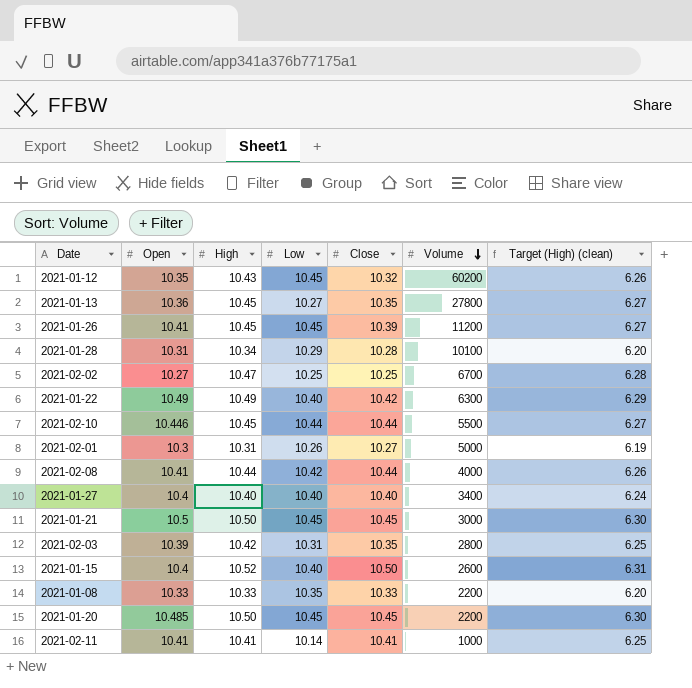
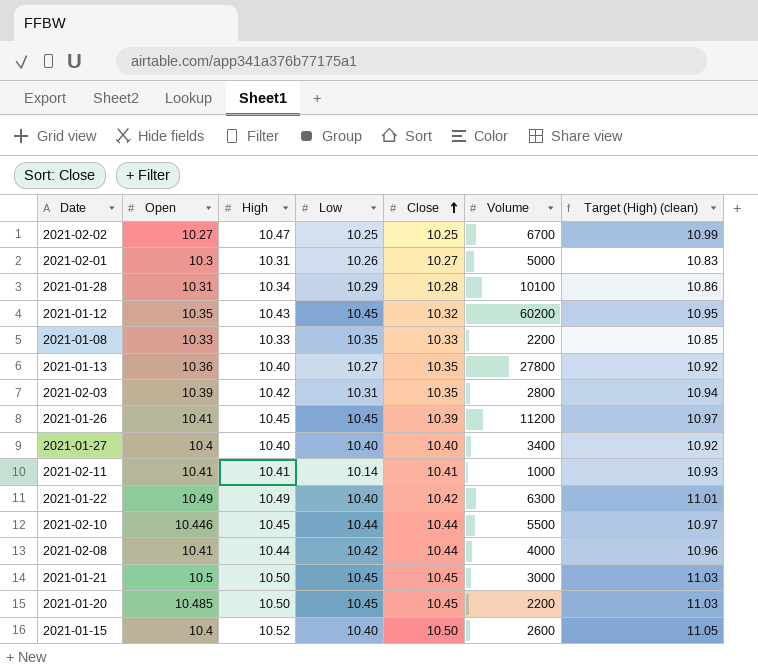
row order: Volume descending -> Close ascending
column Target (High) (clean) | formula: [High] * 0.6 -> [High] * 1.05
2021-01-13 | High: 10.45 -> 10.40

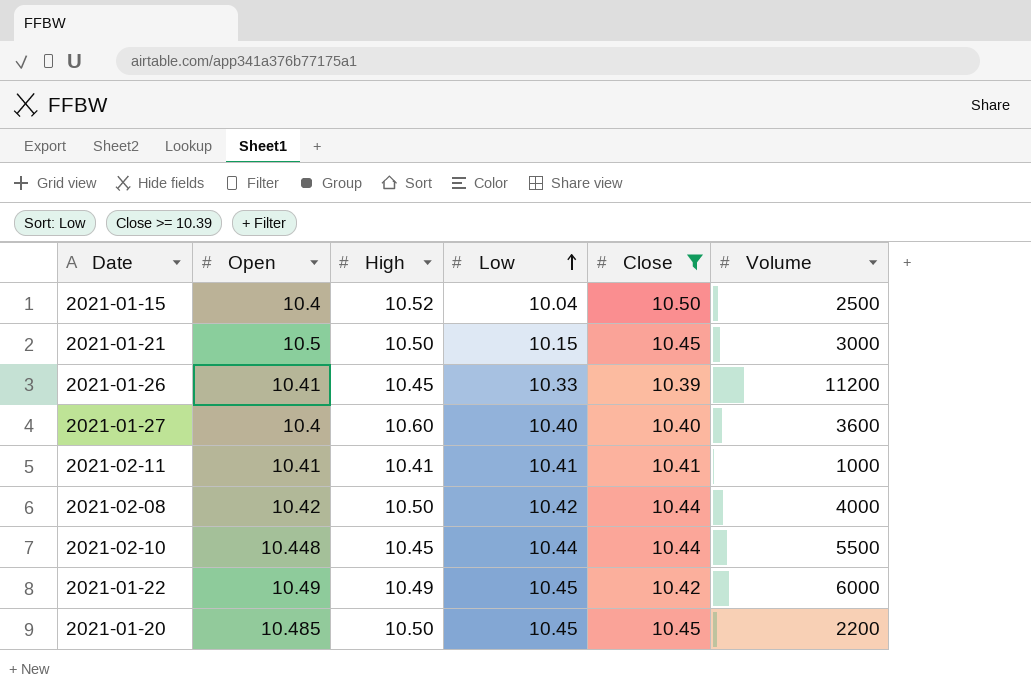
filter: none -> Close >= 10.39
row order: Close ascending -> Low ascending
column Target (High) (clean) | formula: [High] * 1.05 -> none
2021-01-15 | Low: 10.40 -> 10.04
2021-01-15 | Volume: 2600 -> 2500
2021-01-21 | Low: 10.45 -> 10.15
2021-01-26 | Low: 10.45 -> 10.33
2021-01-27 | High: 10.40 -> 10.60
2021-01-27 | Volume: 3400 -> 3600
2021-02-11 | Low: 10.14 -> 10.41
2021-02-08 | Open: 10.41 -> 10.42
2021-02-08 | High: 10.44 -> 10.50
2021-02-10 | Open: 10.446 -> 10.448
2021-01-22 | Low: 10.40 -> 10.45
2021-01-22 | Volume: 6300 -> 6000

